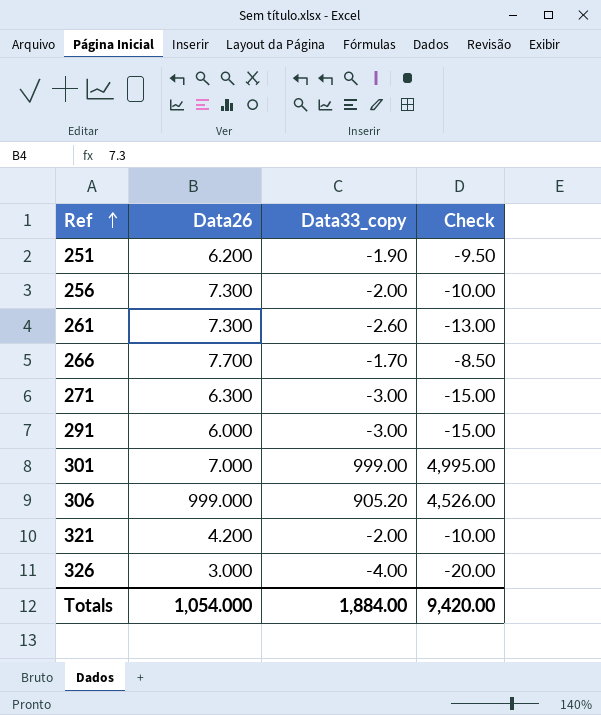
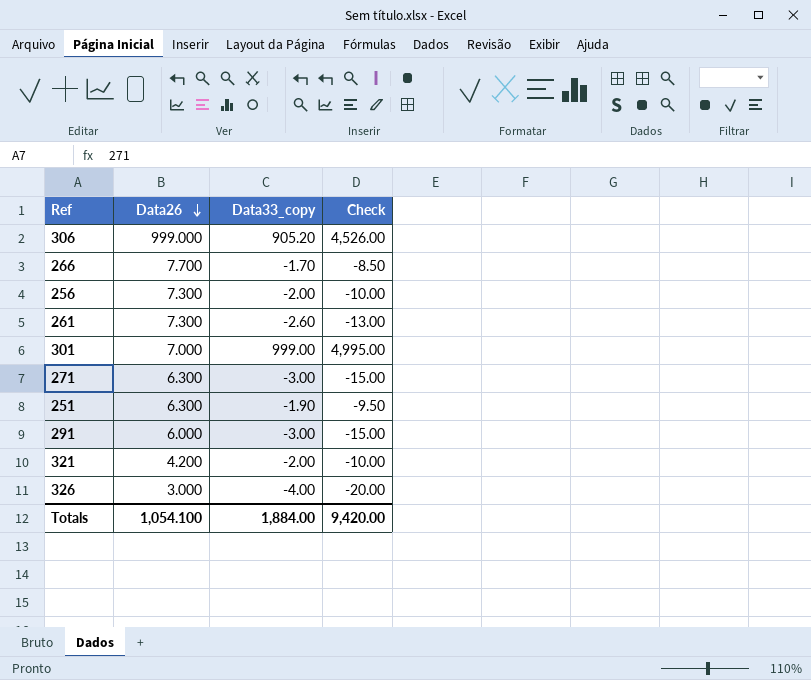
row order: Ref ascending -> Data26 descending
251 | Data26: 6.200 -> 6.300
Totals | Data26: 1,054.000 -> 1,054.100

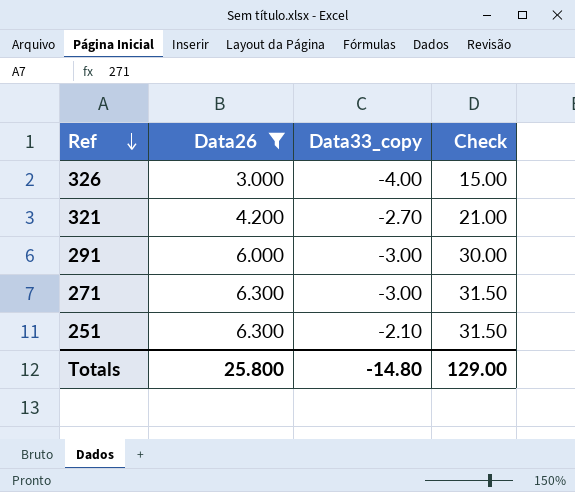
filter: none -> Data26 <= 6.300
row order: Data26 descending -> Ref descending
column Check | formula: [Data33_copy] * 5 -> [Data26] * 5
321 | Data33_copy: -2.00 -> -2.70
251 | Data33_copy: -1.90 -> -2.10
Totals | Data26: 1,054.100 -> 25.800
Totals | Data33_copy: 1,884.00 -> -14.80
Totals | Check: 9,420.00 -> 129.00

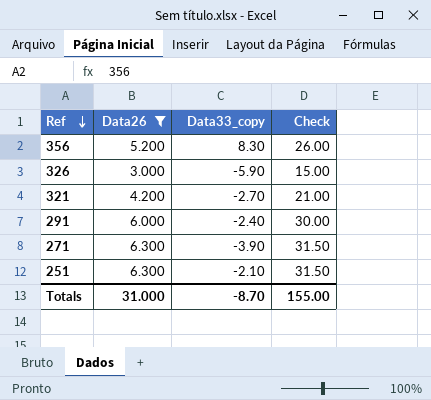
row 356: none -> 5.200 | 8.30 | 26.00
326 | Data33_copy: -4.00 -> -5.90
291 | Data33_copy: -3.00 -> -2.40
271 | Data33_copy: -3.00 -> -3.90
Totals | Data26: 25.800 -> 31.000
Totals | Data33_copy: -14.80 -> -8.70
Totals | Check: 129.00 -> 155.00

